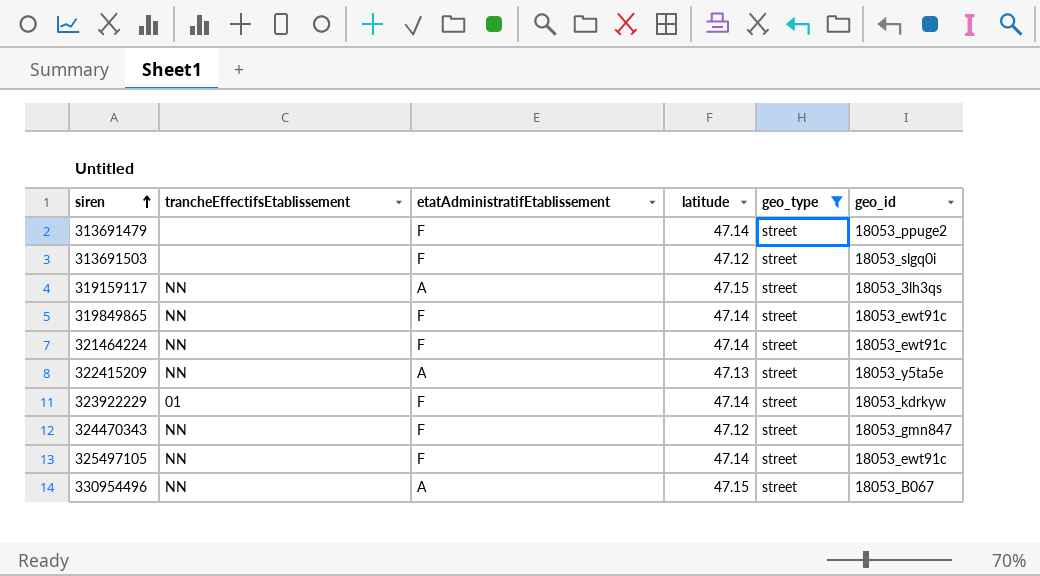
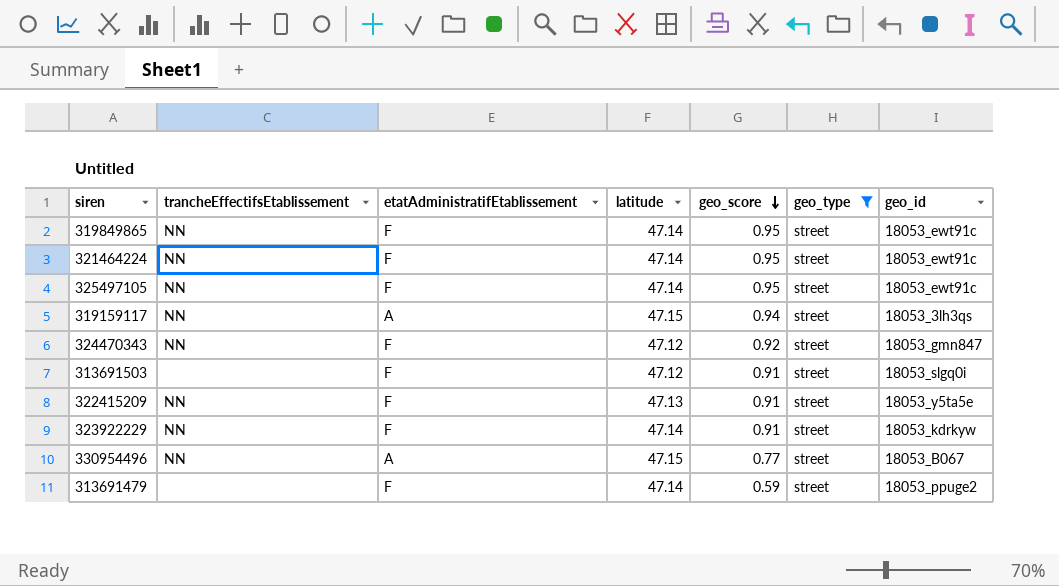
row order: siren ascending -> geo_score descending
column geo_score | position: none -> 5
322415209 | etatAdministratifEtablissement: A -> F
323922229 | trancheEffectifsEtablissement: 01 -> NN

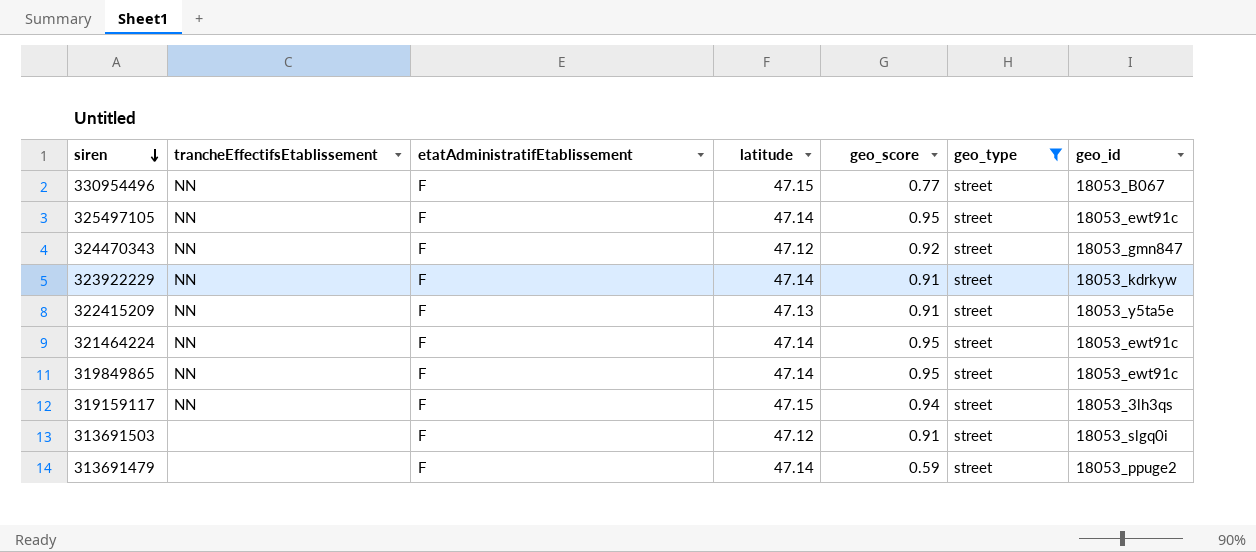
row order: geo_score descending -> siren descending
330954496 | etatAdministratifEtablissement: A -> F
319159117 | etatAdministratifEtablissement: A -> F

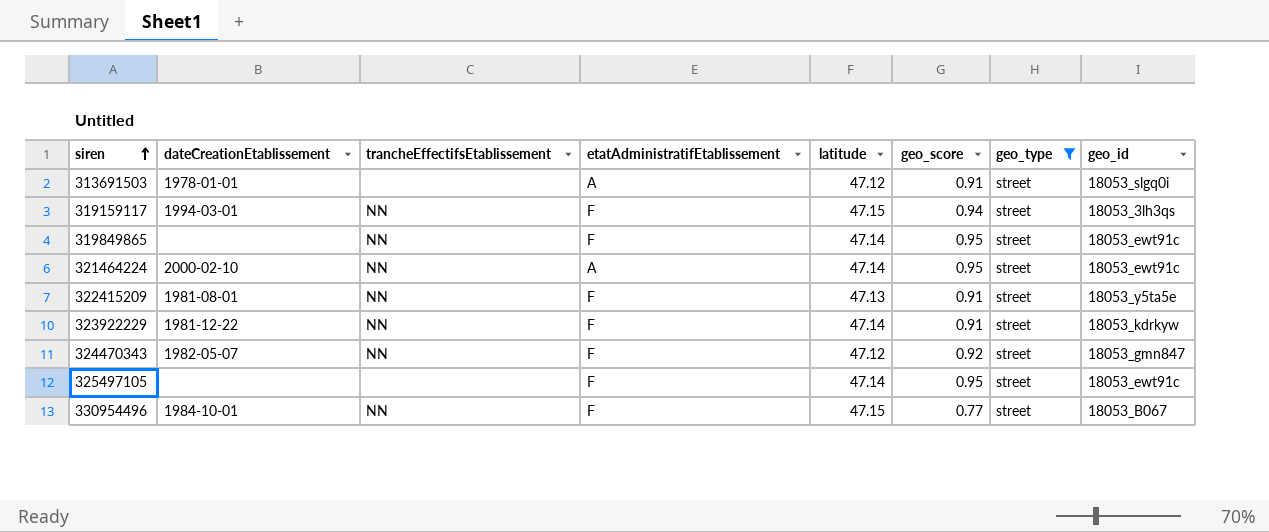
row order: siren descending -> siren ascending
column dateCreationEtablissement | position: none -> 2
row 313691479: none | F | 47.14 | 0.59 | street | 18053_ppuge2 -> none
313691503 | etatAdministratifEtablissement: F -> A
321464224 | etatAdministratifEtablissement: F -> A
325497105 | trancheEffectifsEtablissement: NN -> none

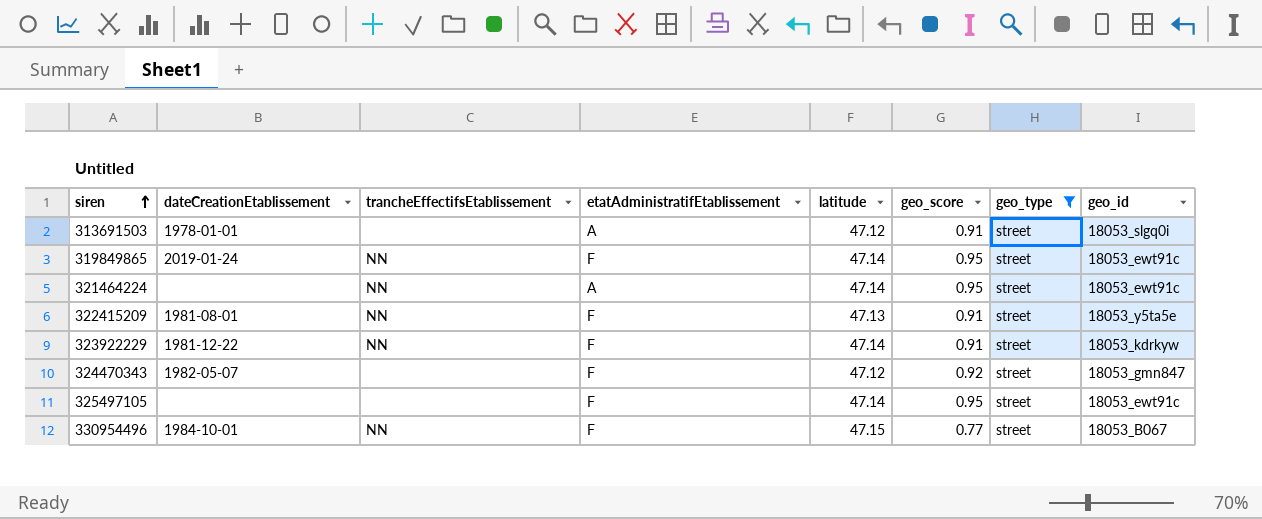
row 319159117: 1994-03-01 | NN | F | 47.15 | 0.94 | street | 18053_3lh3qs -> none
319849865 | dateCreationEtablissement: none -> 2019-01-24
321464224 | dateCreationEtablissement: 2000-02-10 -> none
324470343 | trancheEffectifsEtablissement: NN -> none

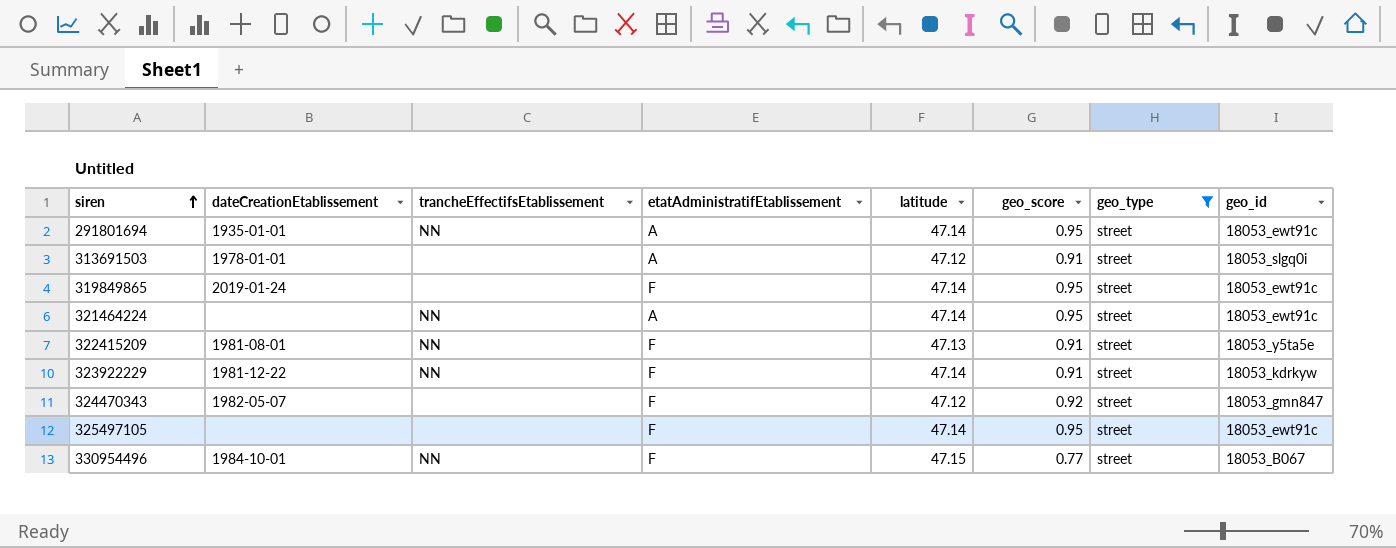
row 291801694: none -> 1935-01-01 | NN | A | 47.14 | 0.95 | street | 18053_ewt91c
319849865 | trancheEffectifsEtablissement: NN -> none

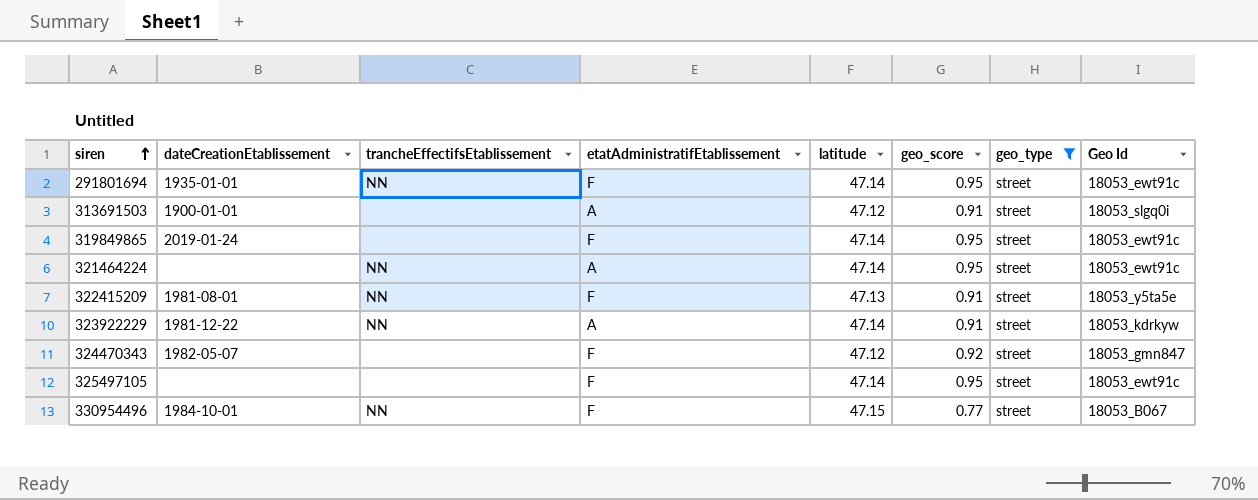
column name: geo_id -> Geo Id
291801694 | etatAdministratifEtablissement: A -> F
313691503 | dateCreationEtablissement: 1978-01-01 -> 1900-01-01
323922229 | etatAdministratifEtablissement: F -> A

